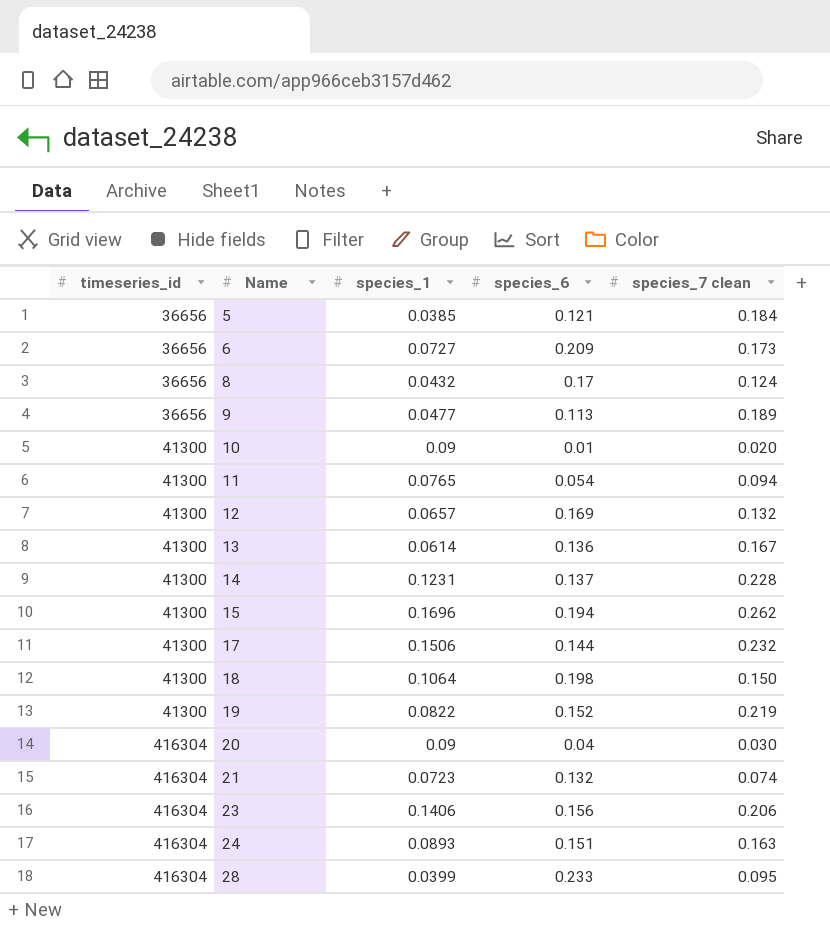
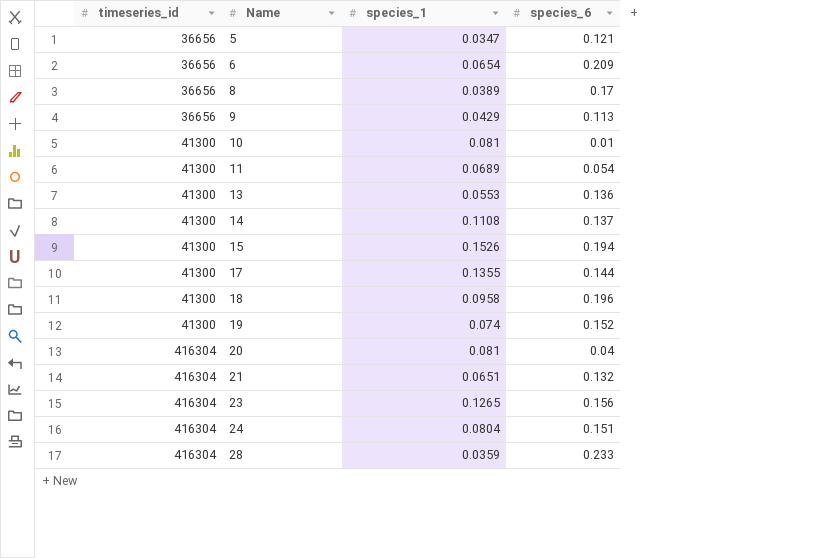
column species_7 clean | position: 5 -> none
row 12: 41300 | 0.0657 | 0.169 | 0.132 -> none
5 | species_1: 0.0385 -> 0.0347
6 | species_1: 0.0727 -> 0.0654
8 | species_1: 0.0432 -> 0.0389
9 | species_1: 0.0477 -> 0.0429
10 | species_1: 0.09 -> 0.081
11 | species_1: 0.0765 -> 0.0689
13 | species_1: 0.0614 -> 0.0553
14 | species_1: 0.1231 -> 0.1108
15 | species_1: 0.1696 -> 0.1526
17 | species_1: 0.1506 -> 0.1355
18 | species_1: 0.1064 -> 0.0958
18 | species_6: 0.198 -> 0.196
19 | species_1: 0.0822 -> 0.074
20 | species_1: 0.09 -> 0.081
21 | species_1: 0.0723 -> 0.0651
23 | species_1: 0.1406 -> 0.1265
24 | species_1: 0.0893 -> 0.0804
28 | species_1: 0.0399 -> 0.0359

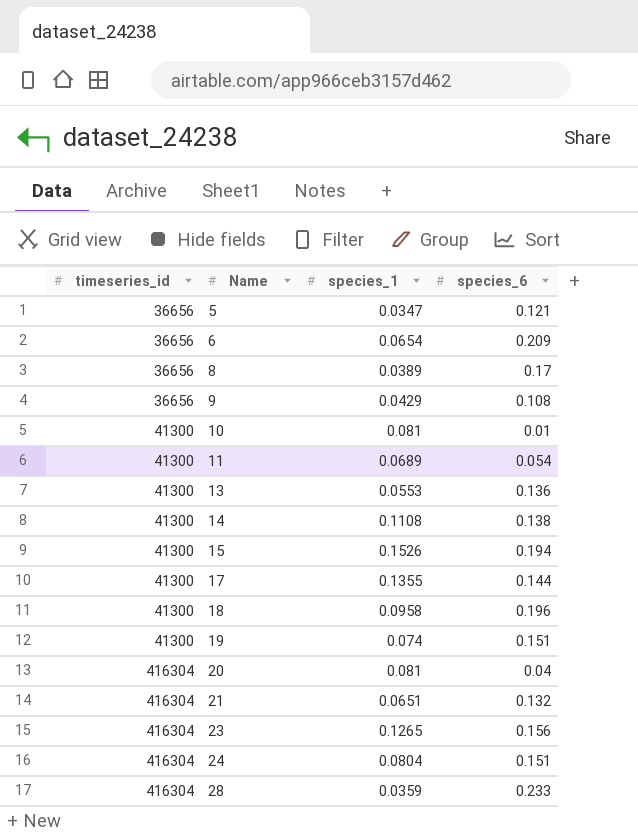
9 | species_6: 0.113 -> 0.108
14 | species_6: 0.137 -> 0.138
19 | species_6: 0.152 -> 0.151

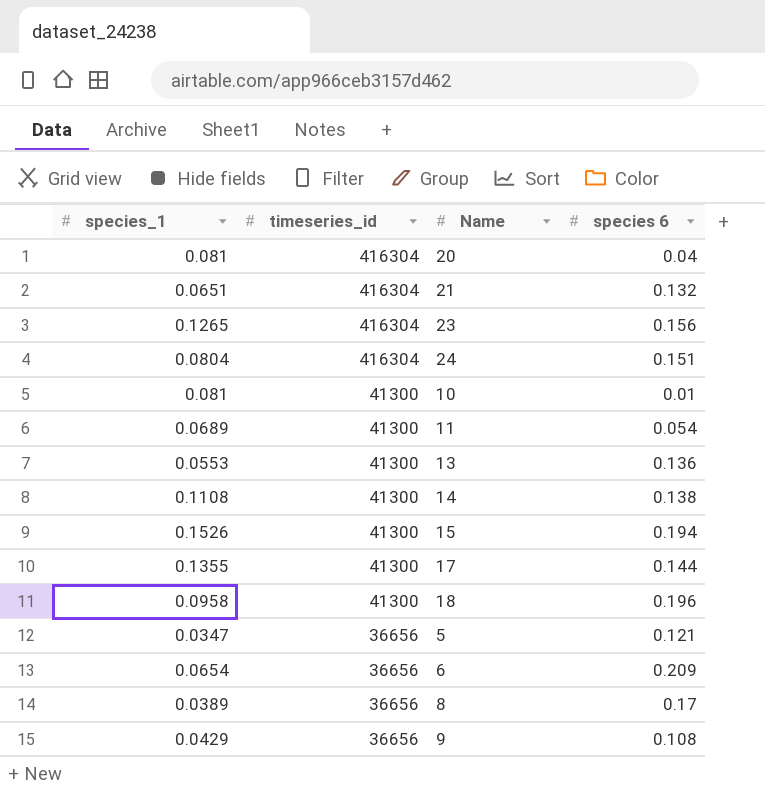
row order: timeseries_id ascending -> timeseries_id descending
column species_1 | position: 3 -> 1
column name: species_6 -> species 6
row 19: 41300 | 0.074 | 0.151 -> none
row 28: 416304 | 0.0359 | 0.233 -> none

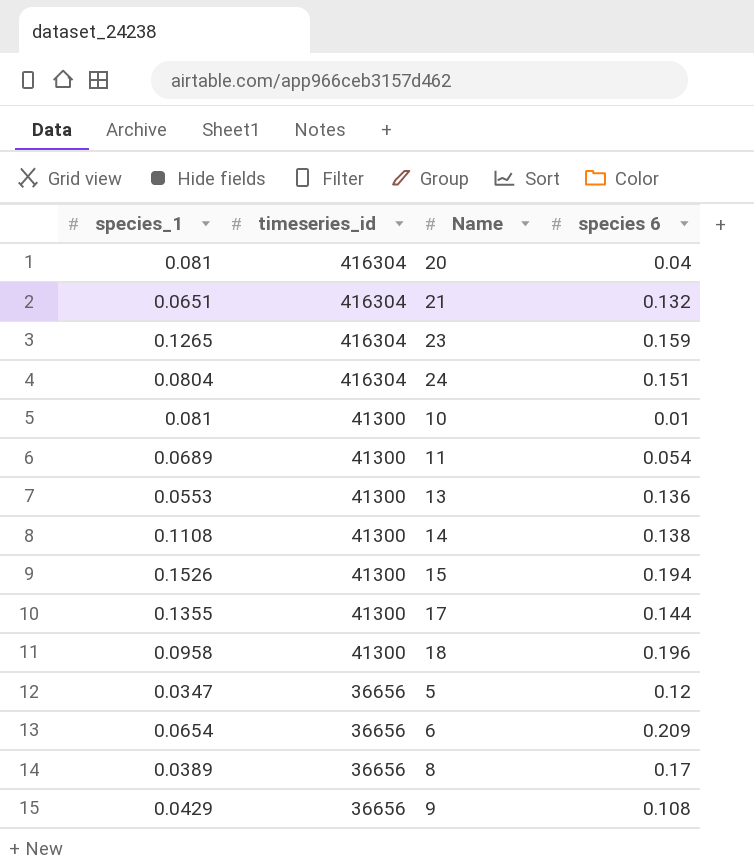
23 | species 6: 0.156 -> 0.159
5 | species 6: 0.121 -> 0.12

